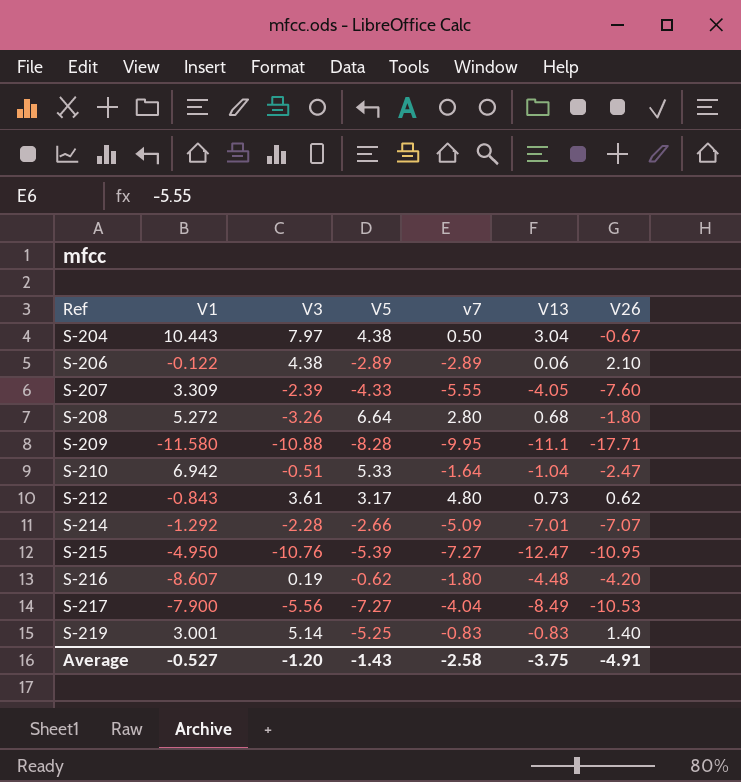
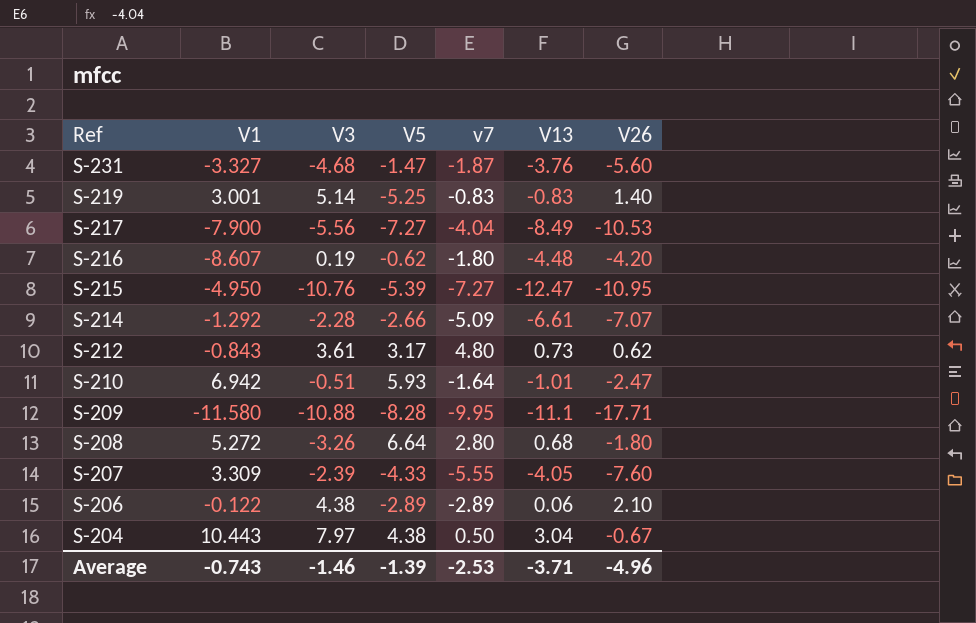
row order: Ref ascending -> Ref descending
row S-231: none -> -3.327 | -4.68 | -1.47 | -1.87 | -3.76 | -5.60
S-214 | V13: -7.01 -> -6.61
S-210 | V5: 5.33 -> 5.93
S-210 | V13: -1.04 -> -1.01
Average | V1: -0.527 -> -0.743
Average | V3: -1.20 -> -1.46
Average | V5: -1.43 -> -1.39
Average | v7: -2.58 -> -2.53
Average | V13: -3.75 -> -3.71
Average | V26: -4.91 -> -4.96

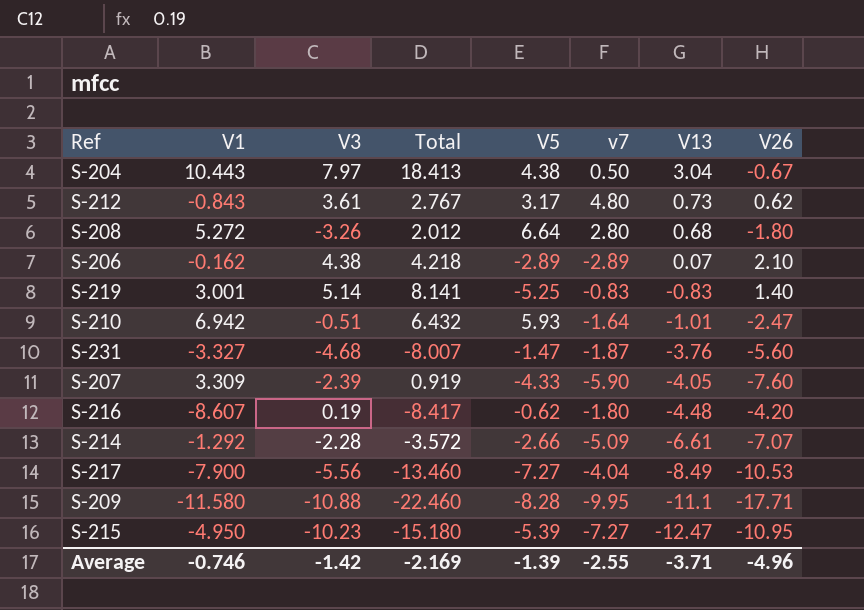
row order: Ref descending -> V13 descending
column Total | formula: none -> [V1] + [V3]
S-206 | V1: -0.122 -> -0.162
S-206 | V13: 0.06 -> 0.07
S-207 | v7: -5.55 -> -5.90
S-215 | V3: -10.76 -> -10.23
Average | V1: -0.743 -> -0.746
Average | V3: -1.46 -> -1.42
Average | v7: -2.53 -> -2.55

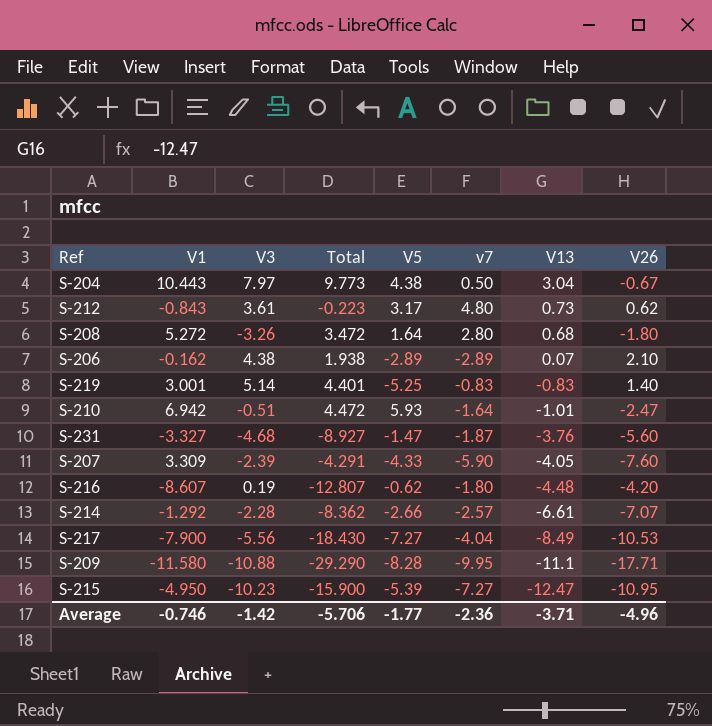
column Total | formula: [V1] + [V3] -> [V1] + [V26]
S-208 | V5: 6.64 -> 1.64
S-214 | v7: -5.09 -> -2.57
Average | Total: -2.169 -> -5.706
Average | V5: -1.39 -> -1.77
Average | v7: -2.55 -> -2.36

